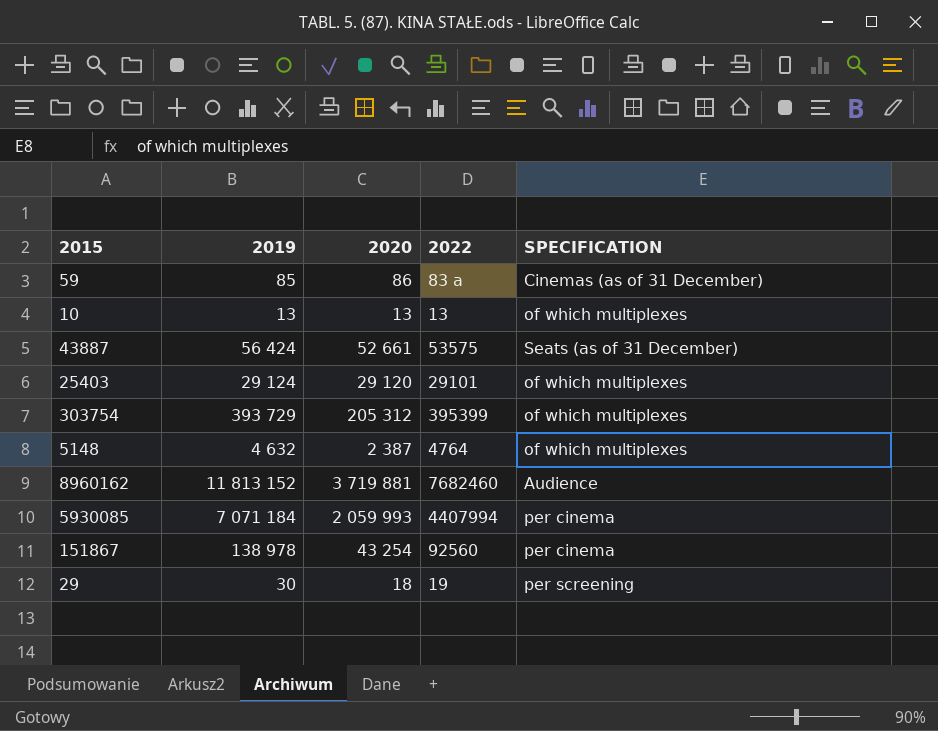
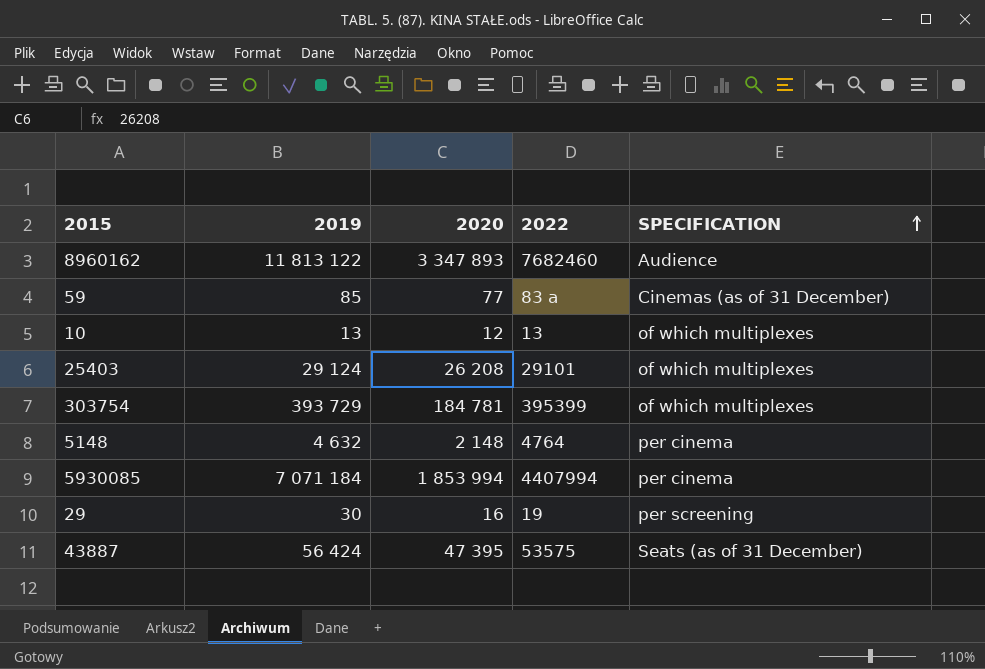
row order: none -> SPECIFICATION ascending
row 151867: 138 978 | 43 254 | 92560 | per cinema -> none
8960162 | 2019: 11 813 152 -> 11 813 122
8960162 | 2020: 3 719 881 -> 3 347 893
59 | 2020: 86 -> 77
10 | 2020: 13 -> 12
25403 | 2020: 29 120 -> 26 208
303754 | 2020: 205 312 -> 184 781
5148 | 2020: 2 387 -> 2 148
5148 | SPECIFICATION: of which multiplexes -> per cinema
5930085 | 2020: 2 059 993 -> 1 853 994
29 | 2020: 18 -> 16
43887 | 2020: 52 661 -> 47 395

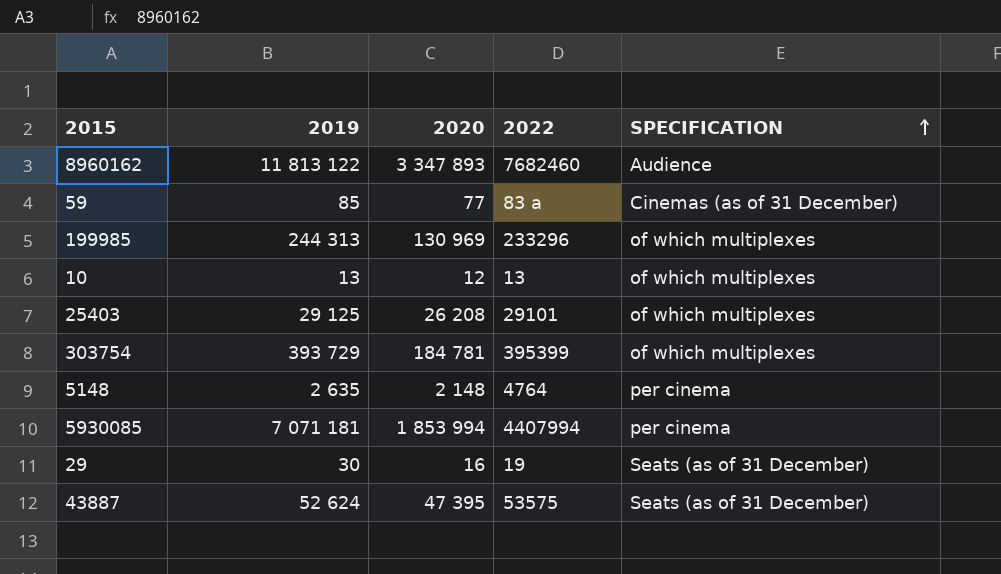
row 199985: none -> 244 313 | 130 969 | 233296 | of which multiplexes
25403 | 2019: 29 124 -> 29 125
5148 | 2019: 4 632 -> 2 635
5930085 | 2019: 7 071 184 -> 7 071 181
29 | SPECIFICATION: per screening -> Seats (as of 31 December)
43887 | 2019: 56 424 -> 52 624

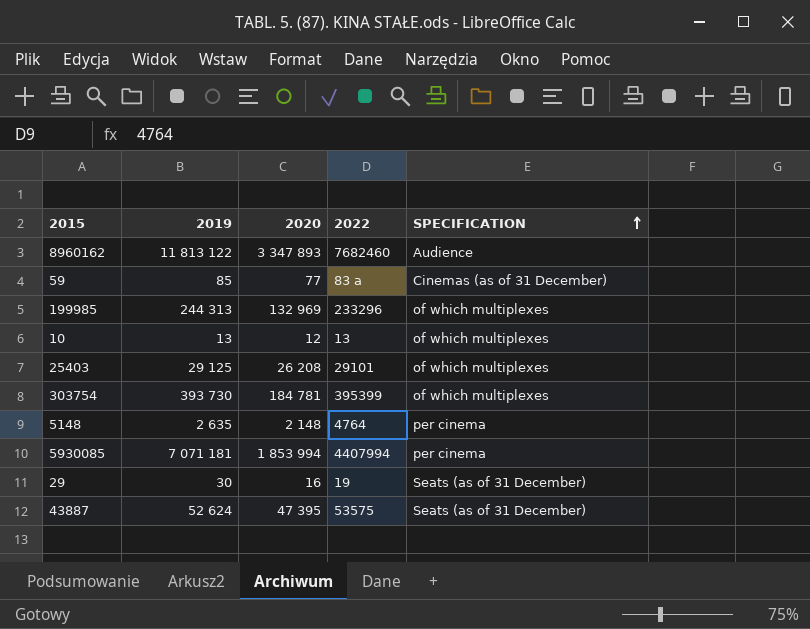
199985 | 2020: 130 969 -> 132 969
303754 | 2019: 393 729 -> 393 730

